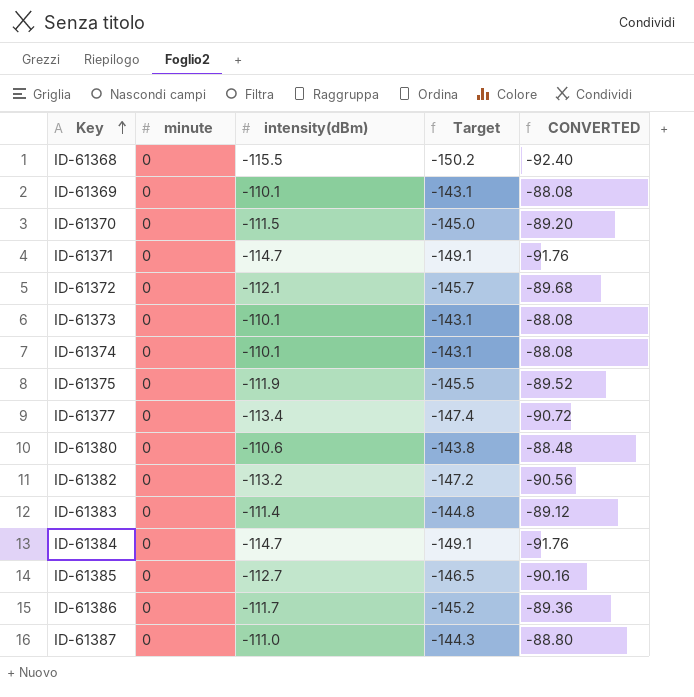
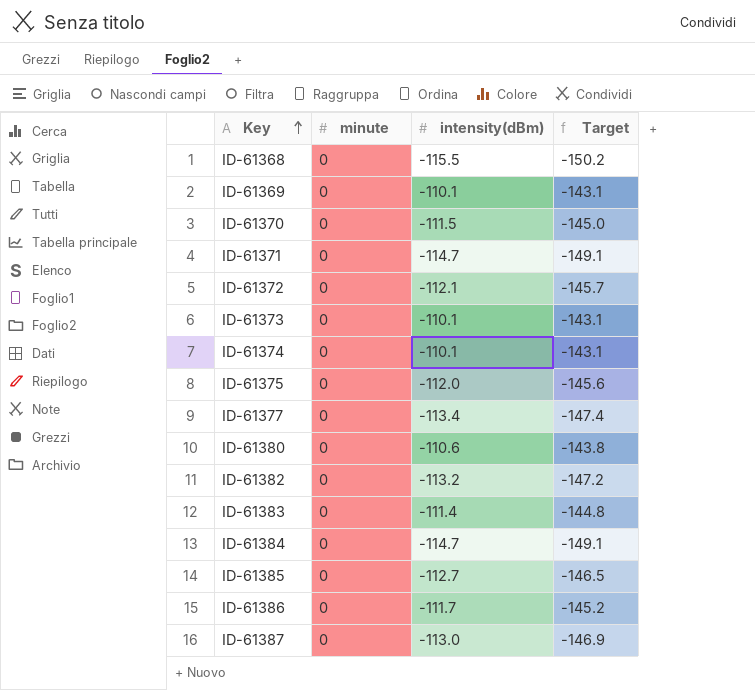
column CONVERTED | formula: [intensity(dBm)] * 0.8 -> none
ID-61375 | intensity(dBm): -111.9 -> -112.0
ID-61375 | Target: -145.5 -> -145.6
ID-61387 | intensity(dBm): -111.0 -> -113.0
ID-61387 | Target: -144.3 -> -146.9

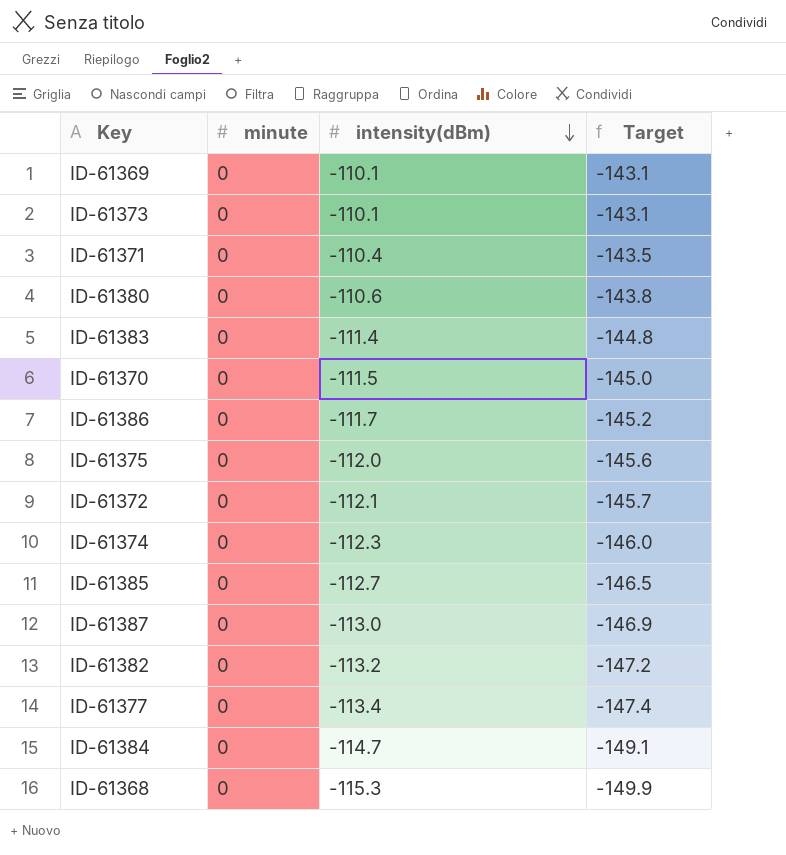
row order: Key ascending -> intensity(dBm) descending
ID-61371 | intensity(dBm): -114.7 -> -110.4
ID-61371 | Target: -149.1 -> -143.5
ID-61374 | intensity(dBm): -110.1 -> -112.3
ID-61374 | Target: -143.1 -> -146.0
ID-61368 | intensity(dBm): -115.5 -> -115.3
ID-61368 | Target: -150.2 -> -149.9

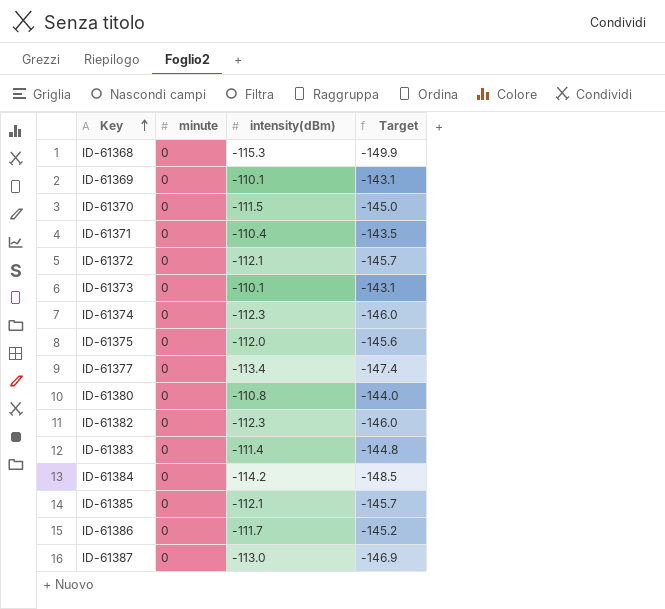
row order: intensity(dBm) descending -> Key ascending
ID-61380 | intensity(dBm): -110.6 -> -110.8
ID-61380 | Target: -143.8 -> -144.0
ID-61382 | intensity(dBm): -113.2 -> -112.3
ID-61382 | Target: -147.2 -> -146.0
ID-61384 | intensity(dBm): -114.7 -> -114.2
ID-61384 | Target: -149.1 -> -148.5
ID-61385 | intensity(dBm): -112.7 -> -112.1
ID-61385 | Target: -146.5 -> -145.7

